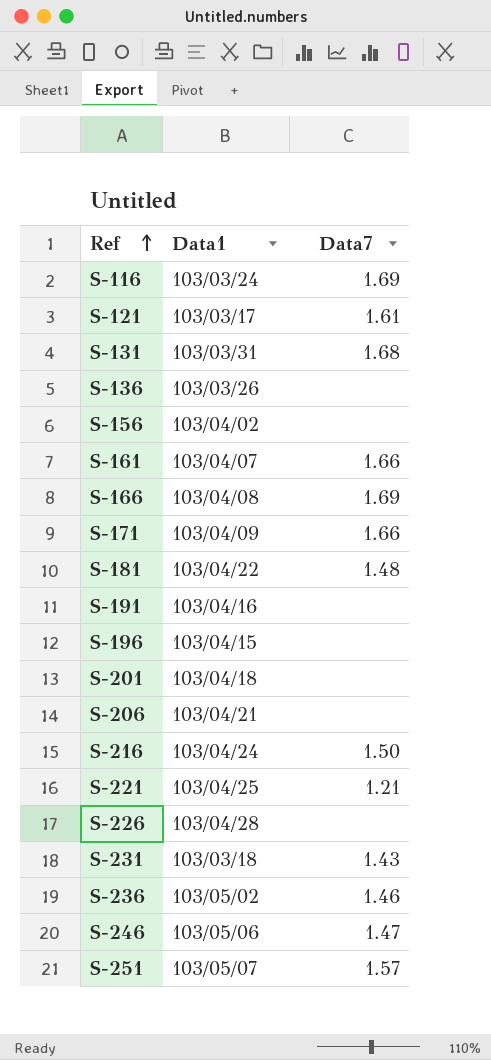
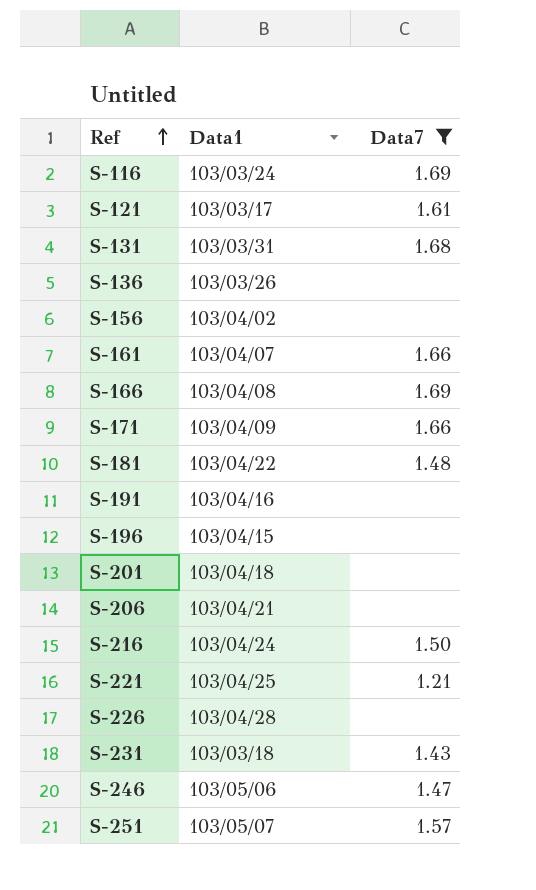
filter: none -> Data7 != 1.46

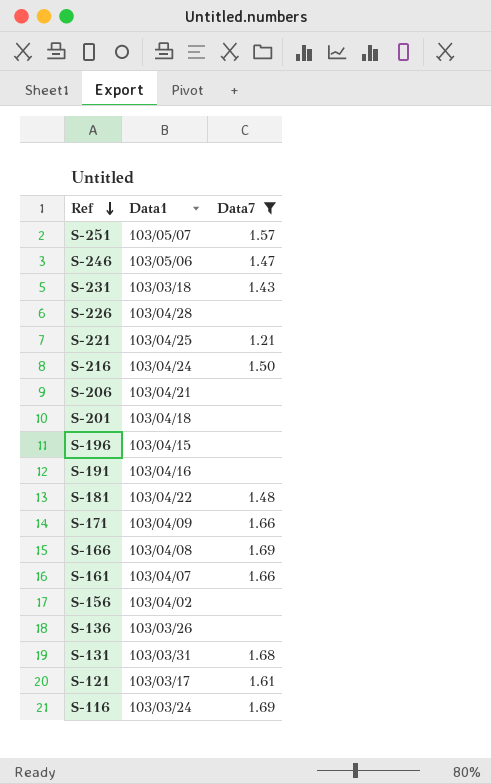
row order: Ref ascending -> Ref descending

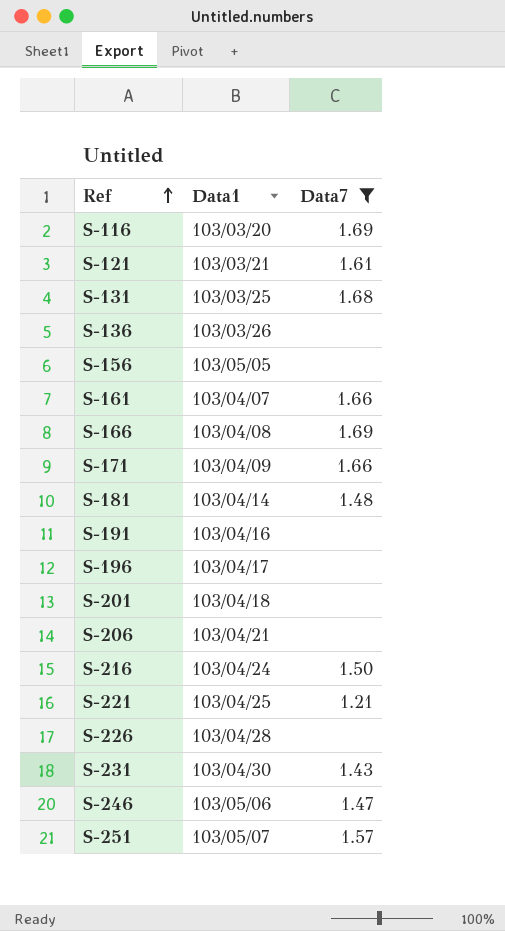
row order: Ref descending -> Ref ascending
S-116 | Data1: 103/03/24 -> 103/03/20
S-121 | Data1: 103/03/17 -> 103/03/21
S-131 | Data1: 103/03/31 -> 103/03/25
S-156 | Data1: 103/04/02 -> 103/05/05
S-181 | Data1: 103/04/22 -> 103/04/14
S-196 | Data1: 103/04/15 -> 103/04/17
S-231 | Data1: 103/03/18 -> 103/04/30

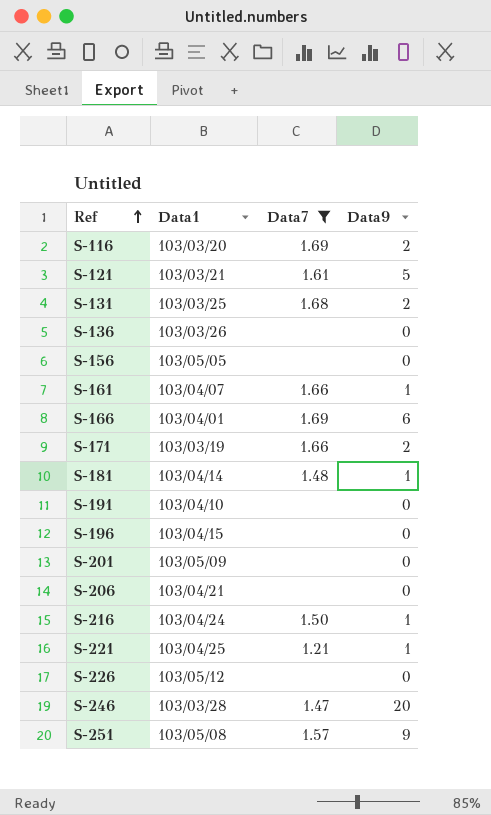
column Data9 | position: none -> 4
row S-231: 103/04/30 | 1.43 -> none
S-166 | Data1: 103/04/08 -> 103/04/01
S-171 | Data1: 103/04/09 -> 103/03/19
S-191 | Data1: 103/04/16 -> 103/04/10
S-196 | Data1: 103/04/17 -> 103/04/15
S-201 | Data1: 103/04/18 -> 103/05/09
S-226 | Data1: 103/04/28 -> 103/05/12
S-246 | Data1: 103/05/06 -> 103/03/28
S-251 | Data1: 103/05/07 -> 103/05/08

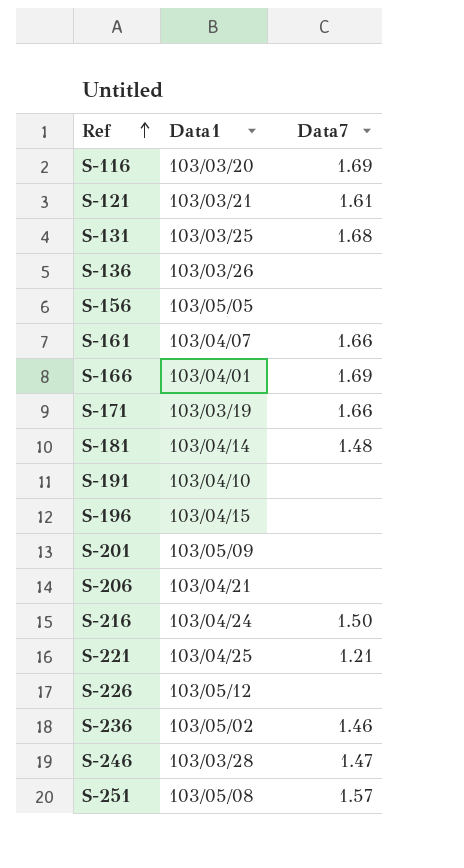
filter: Data7 != 1.46 -> none
column Data9 | position: 4 -> none

